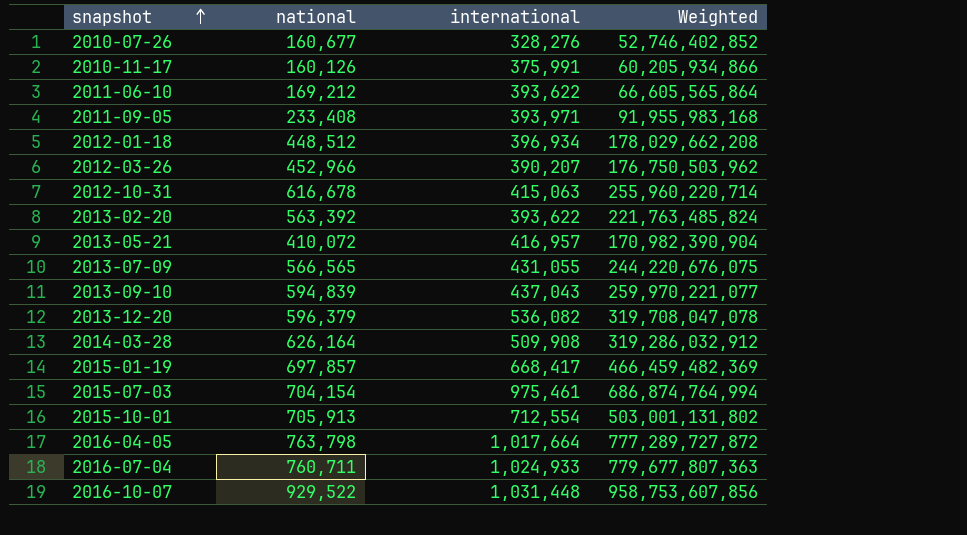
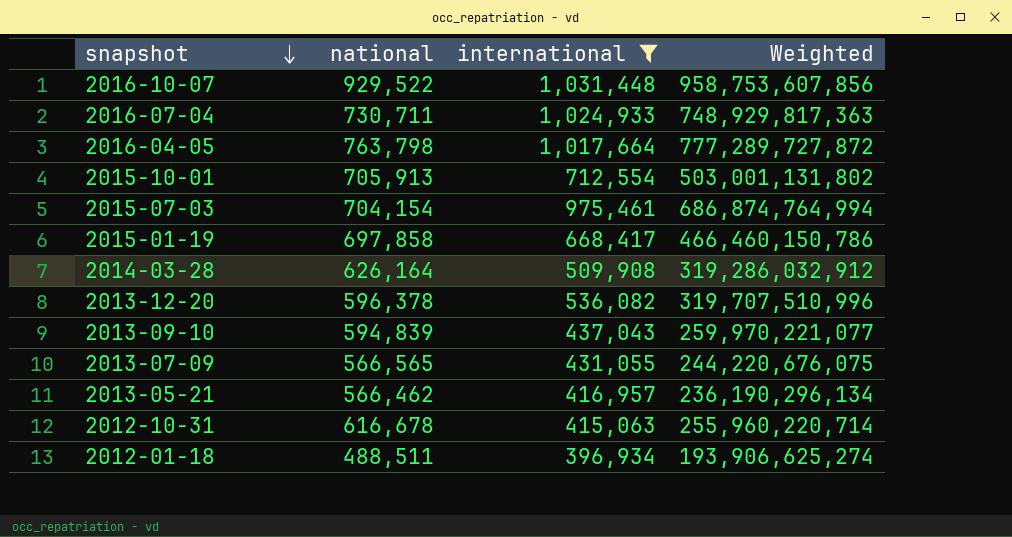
filter: none -> international >= 396,934
row order: snapshot ascending -> snapshot descending
2016-07-04 | national: 760,711 -> 730,711
2016-07-04 | Weighted: 779,677,807,363 -> 748,929,817,363
2015-01-19 | national: 697,857 -> 697,858
2015-01-19 | Weighted: 466,459,482,369 -> 466,460,150,786
2013-12-20 | national: 596,379 -> 596,378
2013-12-20 | Weighted: 319,708,047,078 -> 319,707,510,996
2013-05-21 | national: 410,072 -> 566,462
2013-05-21 | Weighted: 170,982,390,904 -> 236,190,296,134
2012-01-18 | national: 448,512 -> 488,511
2012-01-18 | Weighted: 178,029,662,208 -> 193,906,625,274

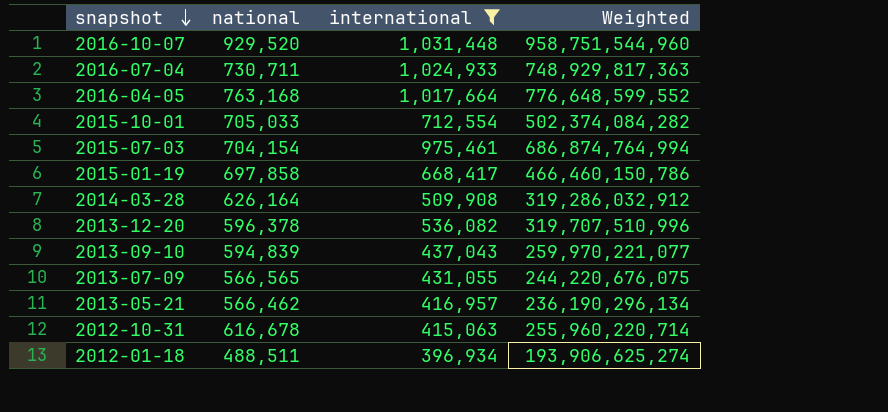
2016-10-07 | national: 929,522 -> 929,520
2016-10-07 | Weighted: 958,753,607,856 -> 958,751,544,960
2016-04-05 | national: 763,798 -> 763,168
2016-04-05 | Weighted: 777,289,727,872 -> 776,648,599,552
2015-10-01 | national: 705,913 -> 705,033
2015-10-01 | Weighted: 503,001,131,802 -> 502,374,084,282

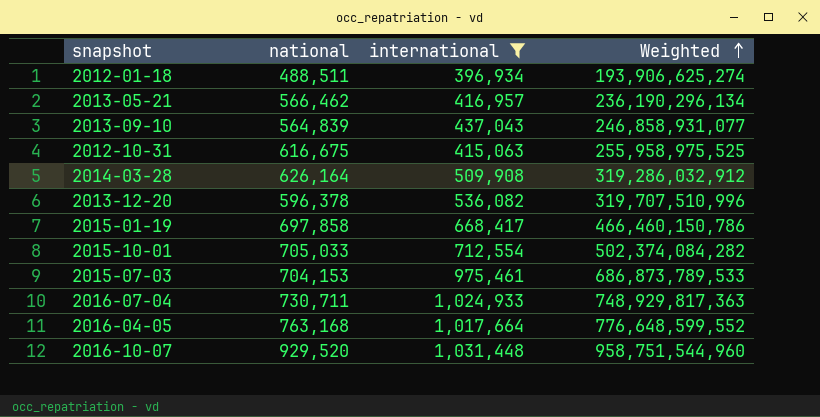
row order: snapshot descending -> Weighted ascending
row 2013-07-09: 566,565 | 431,055 | 244,220,676,075 -> none
2013-09-10 | national: 594,839 -> 564,839
2013-09-10 | Weighted: 259,970,221,077 -> 246,858,931,077
2012-10-31 | national: 616,678 -> 616,675
2012-10-31 | Weighted: 255,960,220,714 -> 255,958,975,525
2015-07-03 | national: 704,154 -> 704,153
2015-07-03 | Weighted: 686,874,764,994 -> 686,873,789,533

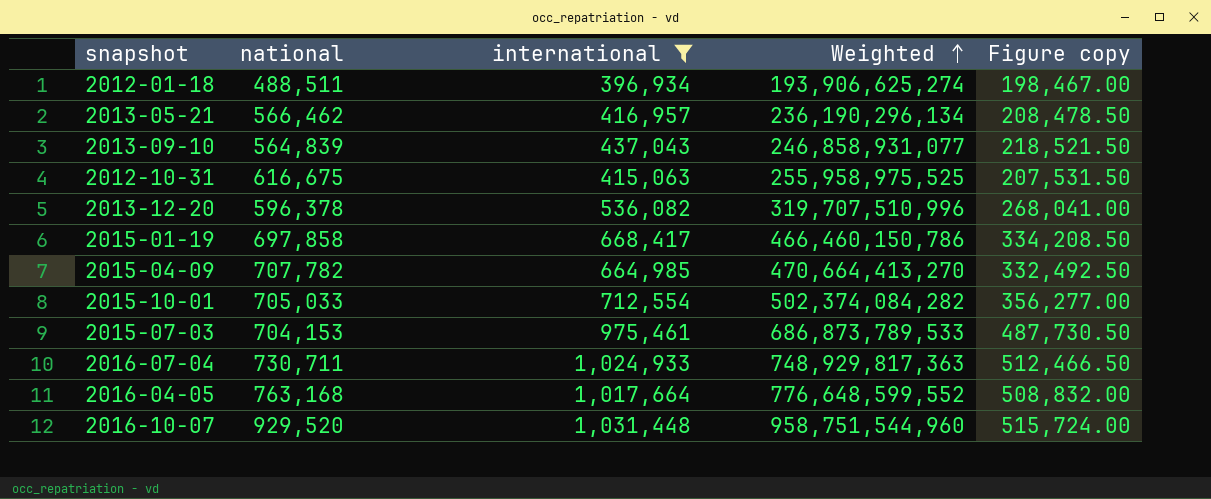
column Figure copy | formula: none -> [international] * 0.5
row 2014-03-28: 626,164 | 509,908 | 319,286,032,912 -> none
row 2015-04-09: none -> 707,782 | 664,985 | 470,664,413,270 | 332,492.50

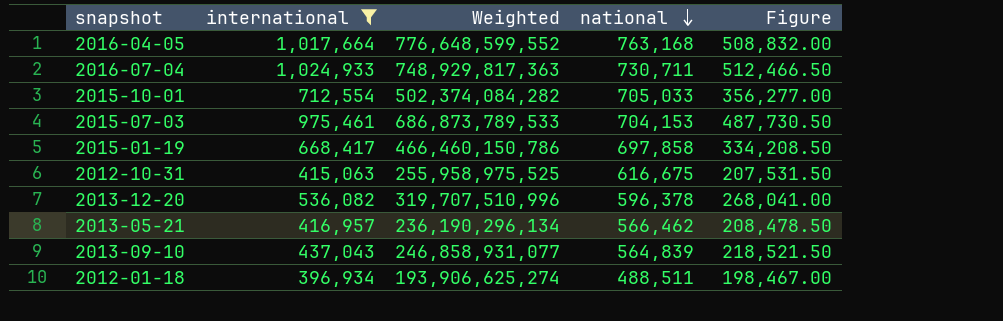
row order: Weighted ascending -> national descending
column national | position: 2 -> 4
column name: Figure copy -> Figure
row 2015-04-09: 707,782 | 664,985 | 470,664,413,270 | 332,492.50 -> none
row 2016-10-07: 929,520 | 1,031,448 | 958,751,544,960 | 515,724.00 -> none

